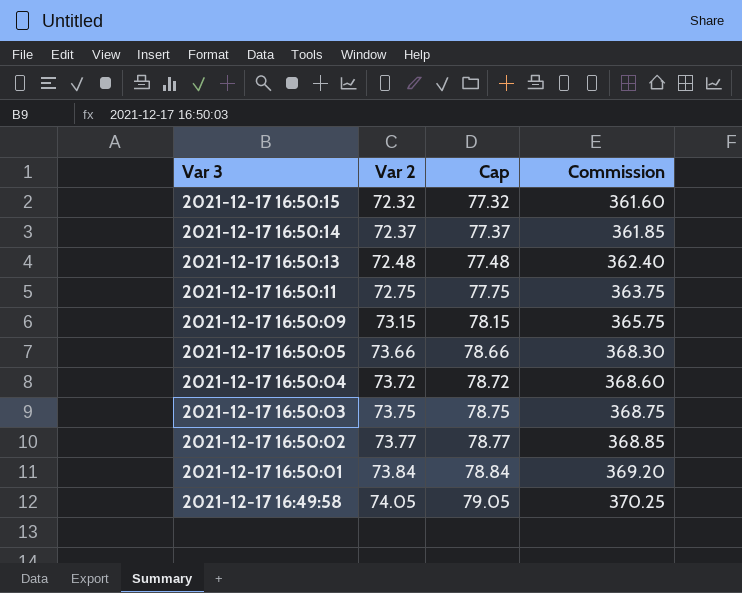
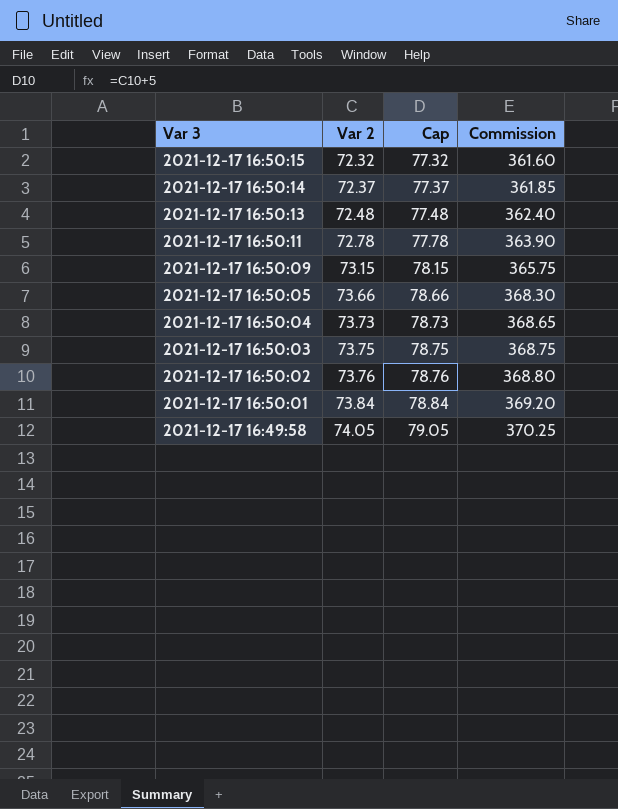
2021-12-17 16:50:11 | Var 2: 72.75 -> 72.78
2021-12-17 16:50:11 | Cap: 77.75 -> 77.78
2021-12-17 16:50:11 | Commission: 363.75 -> 363.90
2021-12-17 16:50:04 | Var 2: 73.72 -> 73.73
2021-12-17 16:50:04 | Cap: 78.72 -> 78.73
2021-12-17 16:50:04 | Commission: 368.60 -> 368.65
2021-12-17 16:50:02 | Var 2: 73.77 -> 73.76
2021-12-17 16:50:02 | Cap: 78.77 -> 78.76
2021-12-17 16:50:02 | Commission: 368.85 -> 368.80

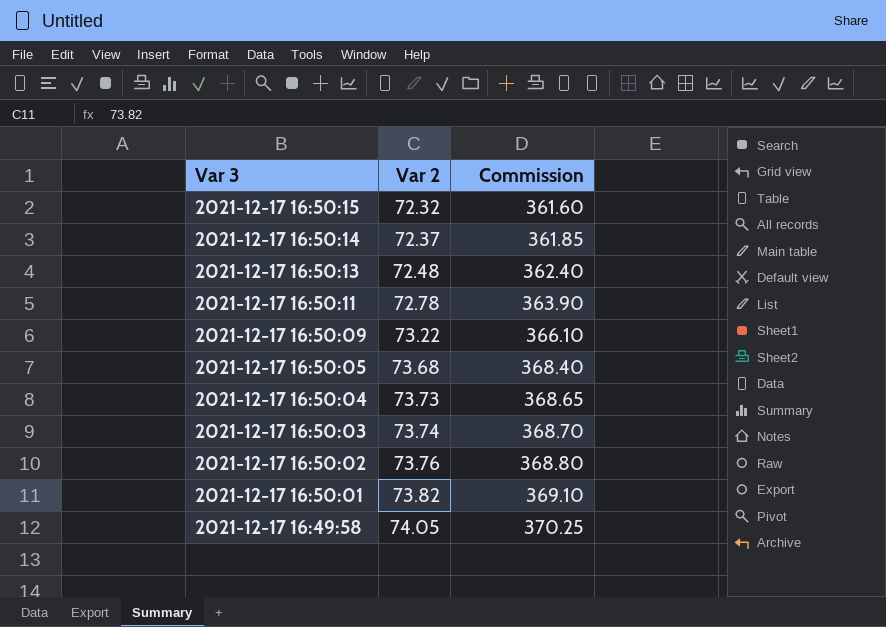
column Cap | formula: [Var 2] + 5 -> none
2021-12-17 16:50:09 | Var 2: 73.15 -> 73.22
2021-12-17 16:50:09 | Commission: 365.75 -> 366.10
2021-12-17 16:50:05 | Var 2: 73.66 -> 73.68
2021-12-17 16:50:05 | Commission: 368.30 -> 368.40
2021-12-17 16:50:03 | Var 2: 73.75 -> 73.74
2021-12-17 16:50:03 | Commission: 368.75 -> 368.70
2021-12-17 16:50:01 | Var 2: 73.84 -> 73.82
2021-12-17 16:50:01 | Commission: 369.20 -> 369.10

